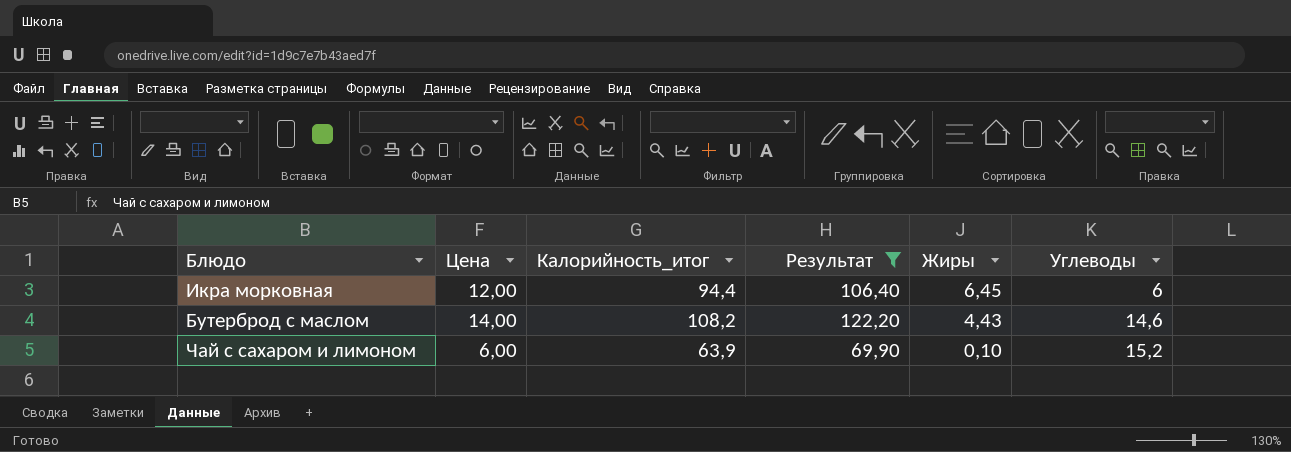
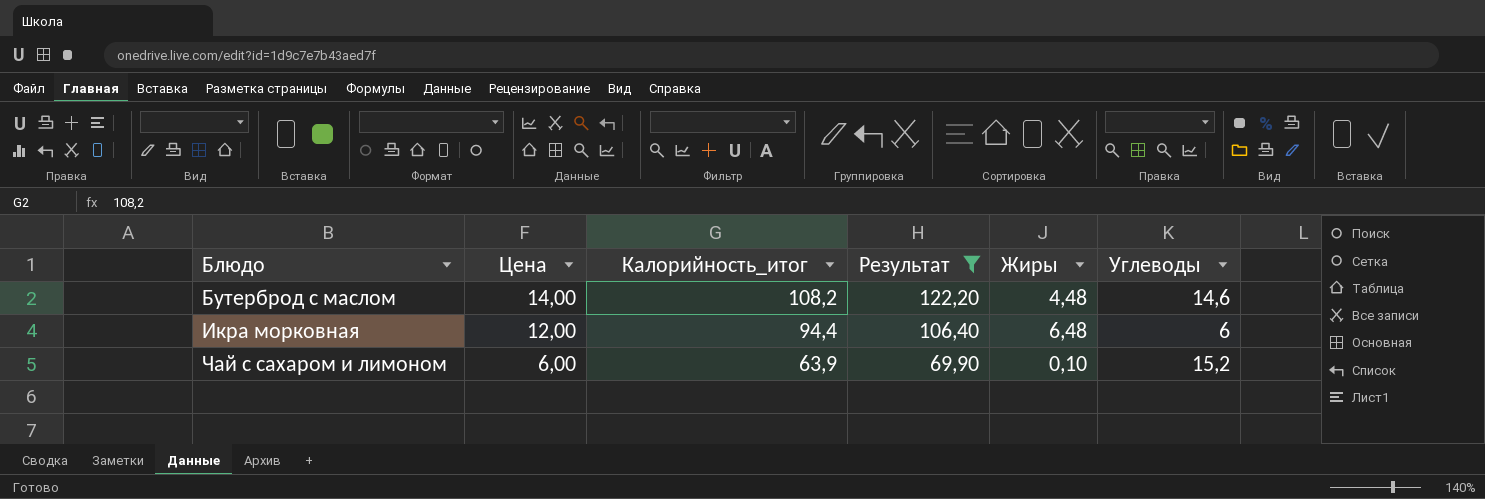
row order: Жиры descending -> Блюдо ascending
Бутерброд с маслом | Жиры: 4,43 -> 4,48
Икра морковная | Жиры: 6,45 -> 6,48

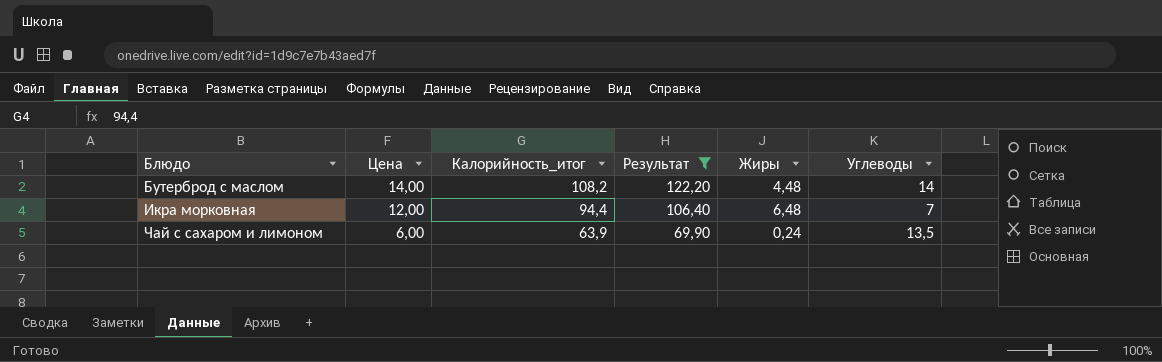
Бутерброд с маслом | Углеводы: 14,6 -> 14
Икра морковная | Углеводы: 6 -> 7
Чай с сахаром и лимоном | Жиры: 0,10 -> 0,24
Чай с сахаром и лимоном | Углеводы: 15,2 -> 13,5

